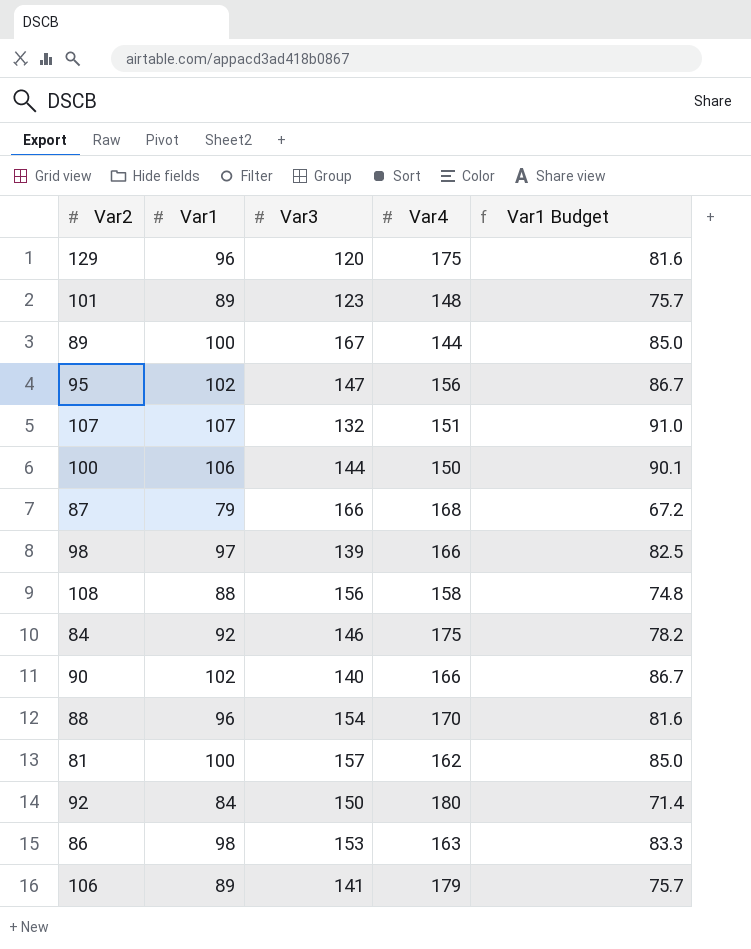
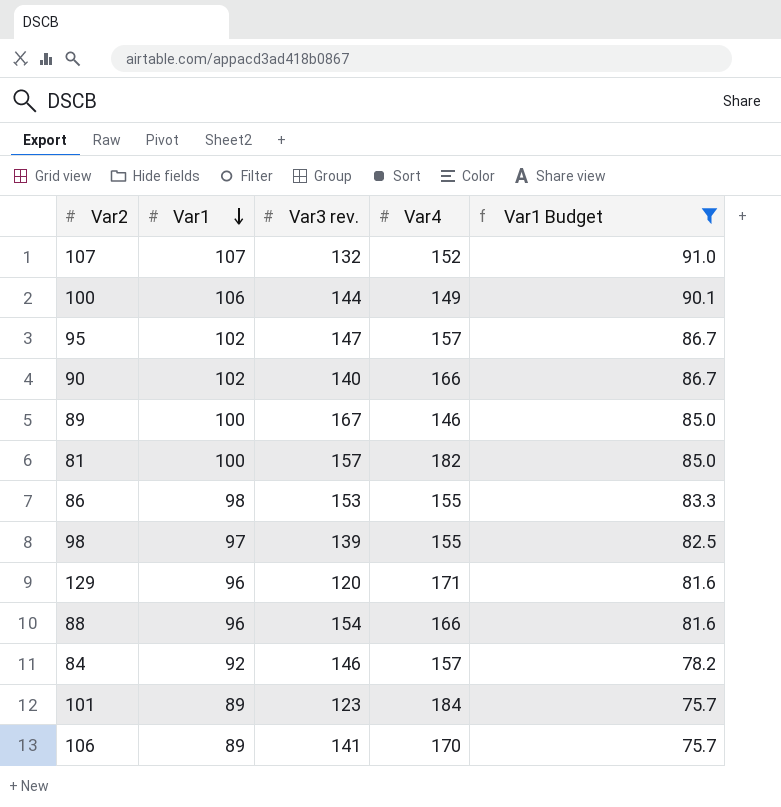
filter: none -> Var1 Budget >= 75.7
row order: none -> Var1 descending
column name: Var3 -> Var3 rev.
107 | Var4: 151 -> 152
100 | Var4: 150 -> 149
95 | Var4: 156 -> 157
89 | Var4: 144 -> 146
81 | Var4: 162 -> 182
86 | Var4: 163 -> 155
98 | Var4: 166 -> 155
129 | Var4: 175 -> 171
88 | Var4: 170 -> 166
84 | Var4: 175 -> 157
101 | Var4: 148 -> 184
106 | Var4: 179 -> 170

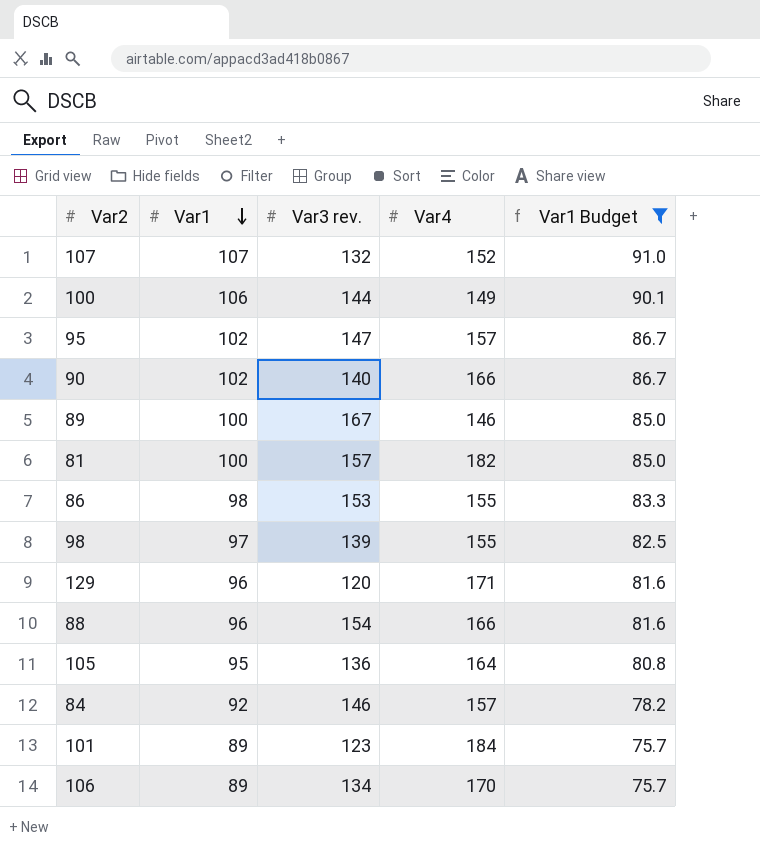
row 105: none -> 95 | 136 | 164 | 80.8
106 | Var3 rev.: 141 -> 134

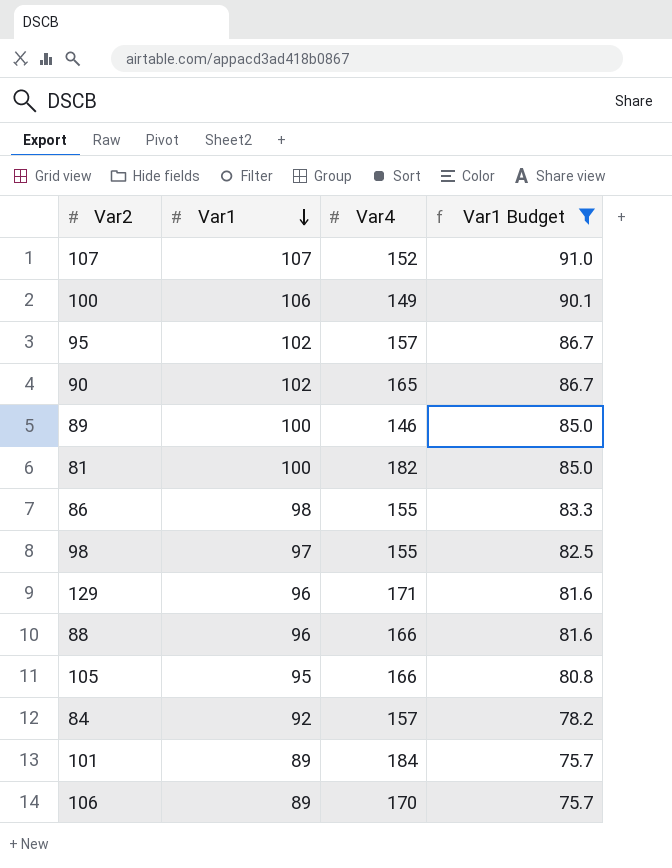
column Var3 rev. | position: 3 -> none
90 | Var4: 166 -> 165
105 | Var4: 164 -> 166

